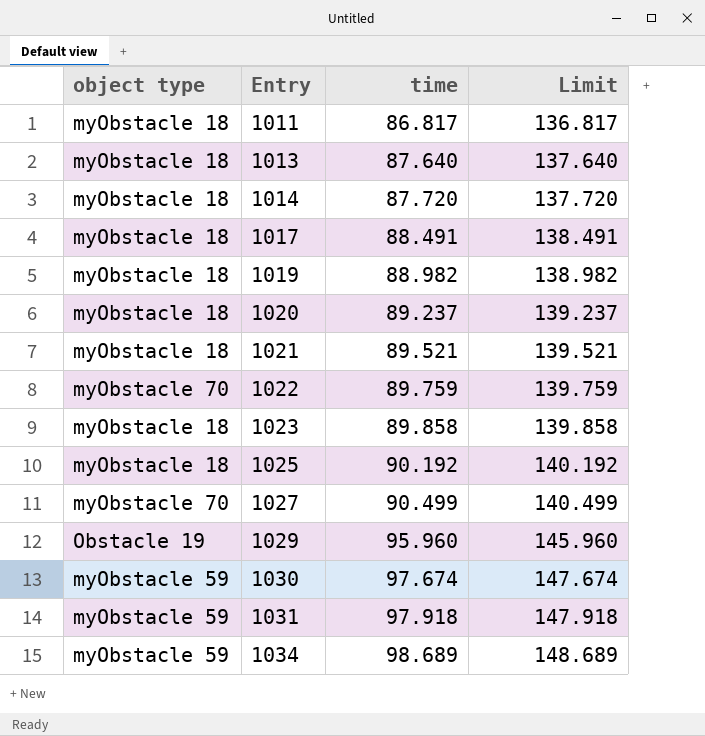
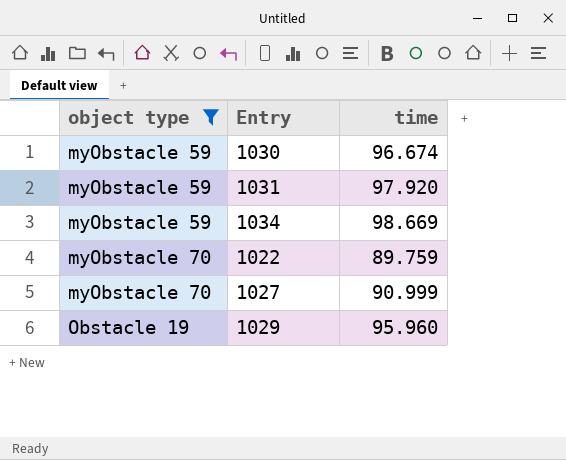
filter: none -> object type != myObstacle 18
row order: Entry ascending -> object type ascending
column Limit | formula: [time] + 50 -> none
1030 | time: 97.674 -> 96.674
1031 | time: 97.918 -> 97.920
1034 | time: 98.689 -> 98.669
1027 | time: 90.499 -> 90.999

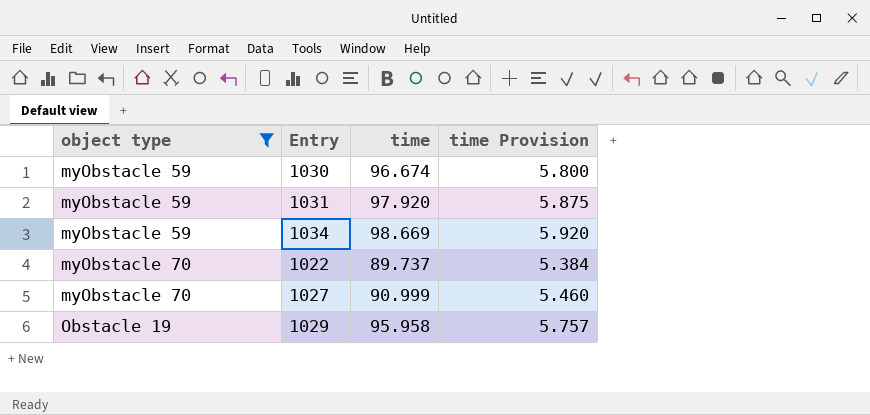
column time Provision | formula: none -> [time] * 0.06
1022 | time: 89.759 -> 89.737
1029 | time: 95.960 -> 95.958

